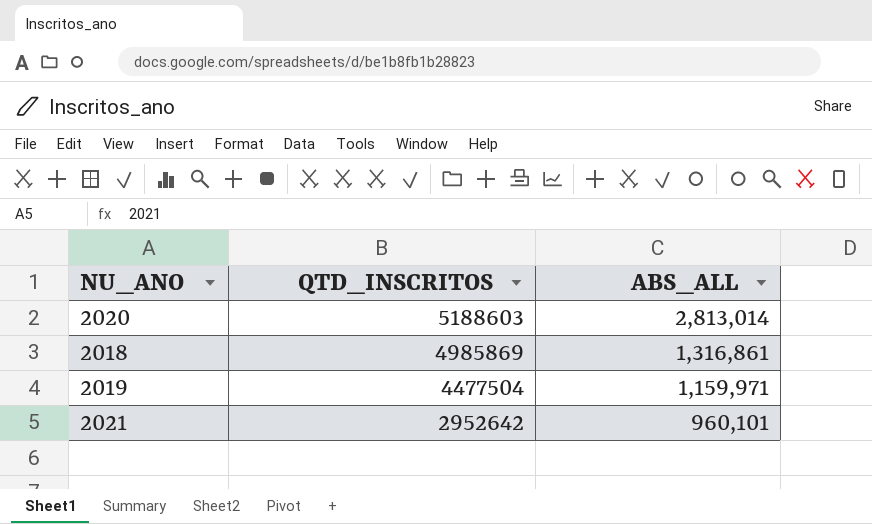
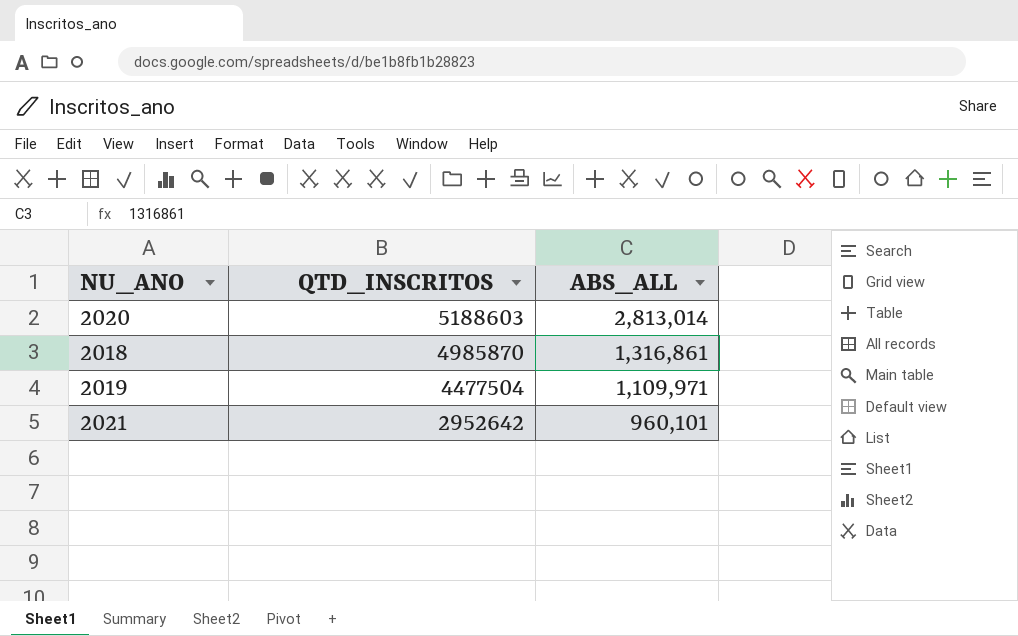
2018 | QTD_INSCRITOS: 4985869 -> 4985870
2019 | ABS_ALL: 1,159,971 -> 1,109,971

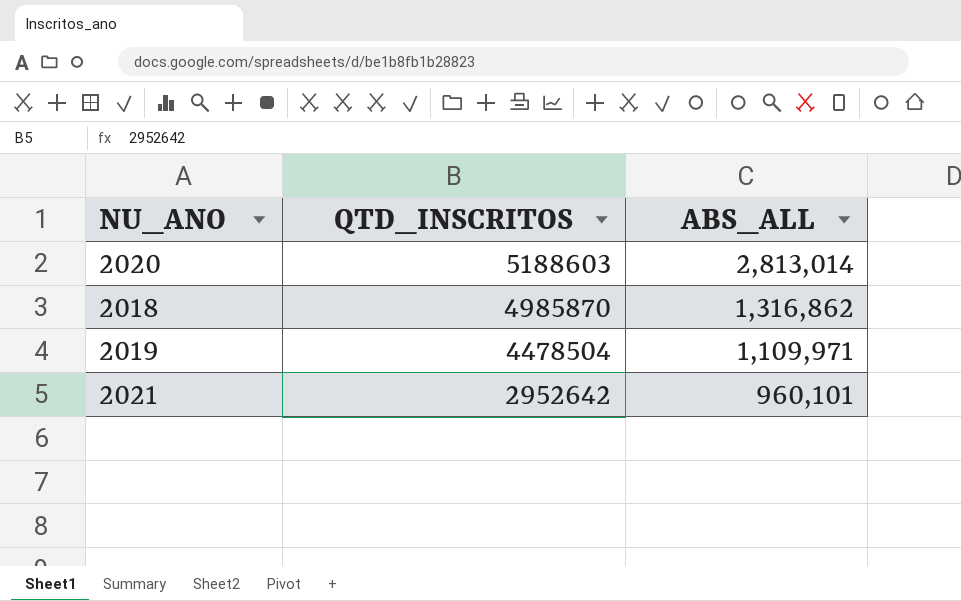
2018 | ABS_ALL: 1,316,861 -> 1,316,862
2019 | QTD_INSCRITOS: 4477504 -> 4478504

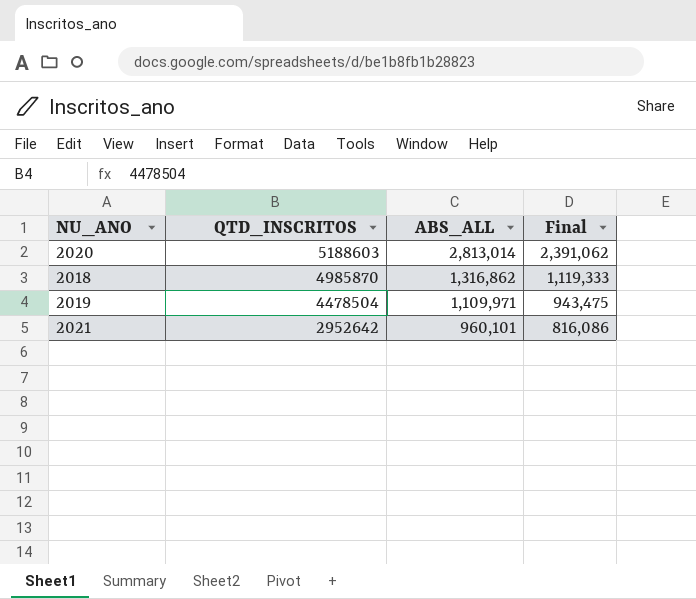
column Final | formula: none -> [ABS_ALL] * 0.85

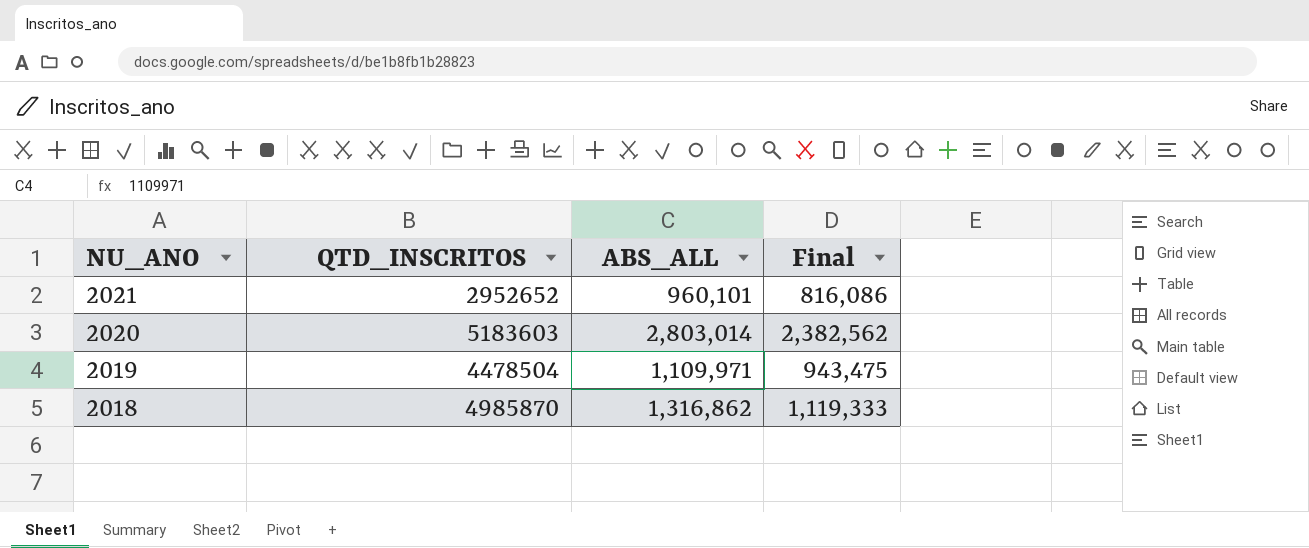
row order: QTD_INSCRITOS descending -> NU_ANO descending
2021 | QTD_INSCRITOS: 2952642 -> 2952652
2020 | QTD_INSCRITOS: 5188603 -> 5183603
2020 | ABS_ALL: 2,813,014 -> 2,803,014
2020 | Final: 2,391,062 -> 2,382,562

